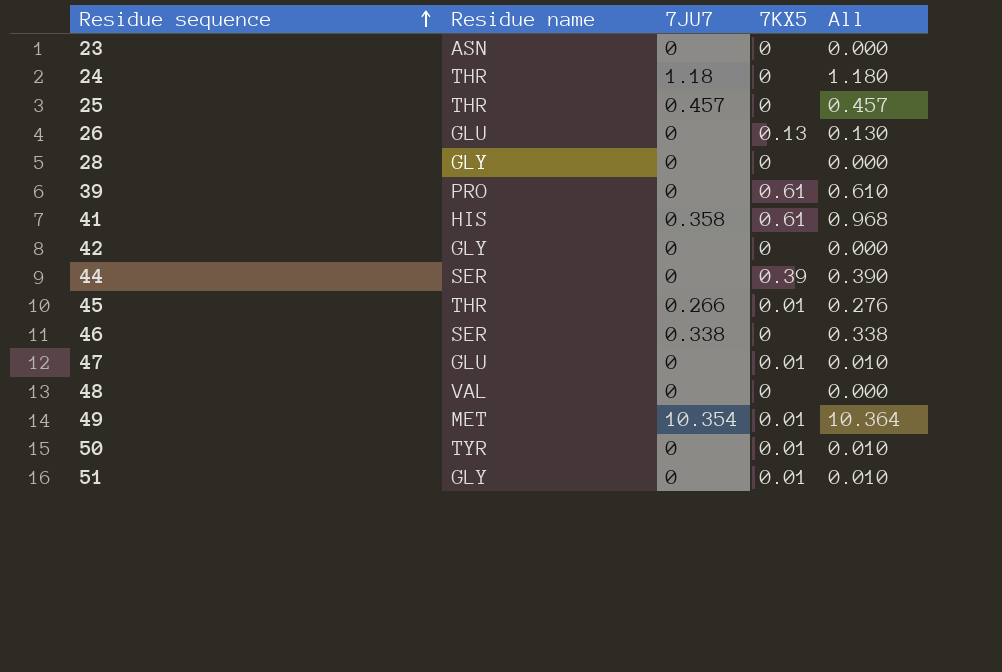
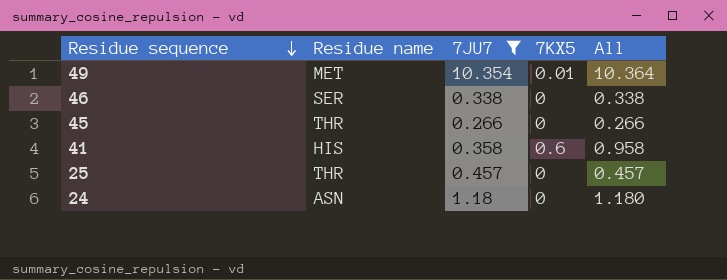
filter: none -> 7JU7 != 0
row order: Residue sequence ascending -> Residue sequence descending
45 | 7KX5: 0.01 -> 0
45 | All: 0.276 -> 0.266
41 | 7KX5: 0.61 -> 0.6
41 | All: 0.968 -> 0.958
24 | Residue name: THR -> ASN

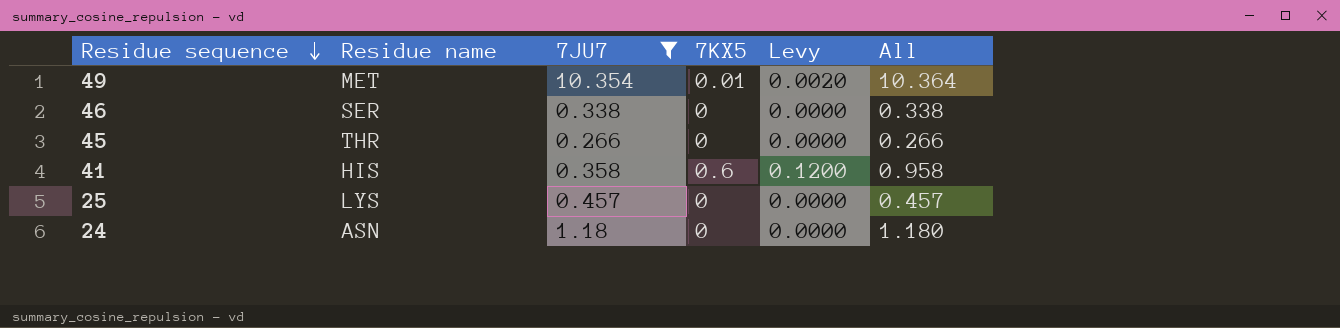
column Levy | formula: none -> [7KX5] * 0.2
25 | Residue name: THR -> LYS

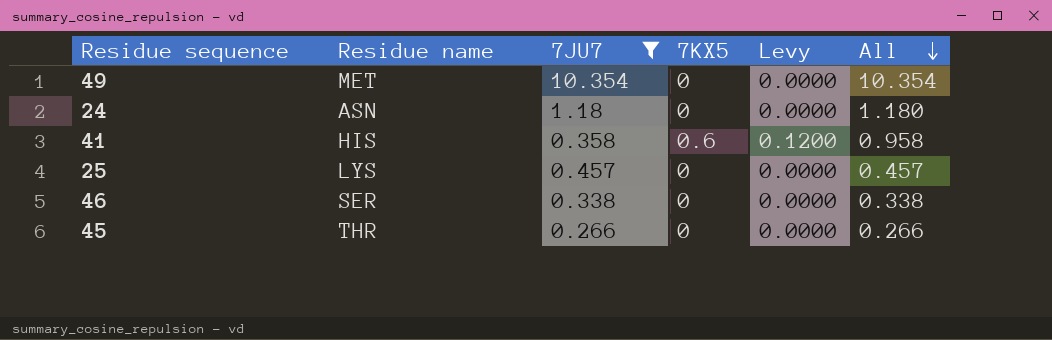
row order: Residue sequence descending -> All descending
49 | 7KX5: 0.01 -> 0
49 | Levy: 0.0020 -> 0.0000
49 | All: 10.364 -> 10.354

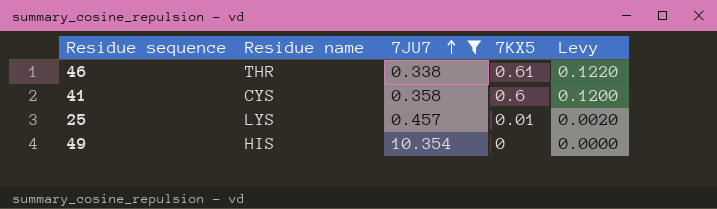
row order: All descending -> 7JU7 ascending
column All | formula: [7JU7] + [7KX5] -> none
row 24: ASN | 1.18 | 0 | 0.0000 | 1.180 -> none
row 45: THR | 0.266 | 0 | 0.0000 | 0.266 -> none
46 | Residue name: SER -> THR
46 | 7KX5: 0 -> 0.61
46 | Levy: 0.0000 -> 0.1220
41 | Residue name: HIS -> CYS
25 | 7KX5: 0 -> 0.01
25 | Levy: 0.0000 -> 0.0020
49 | Residue name: MET -> HIS

